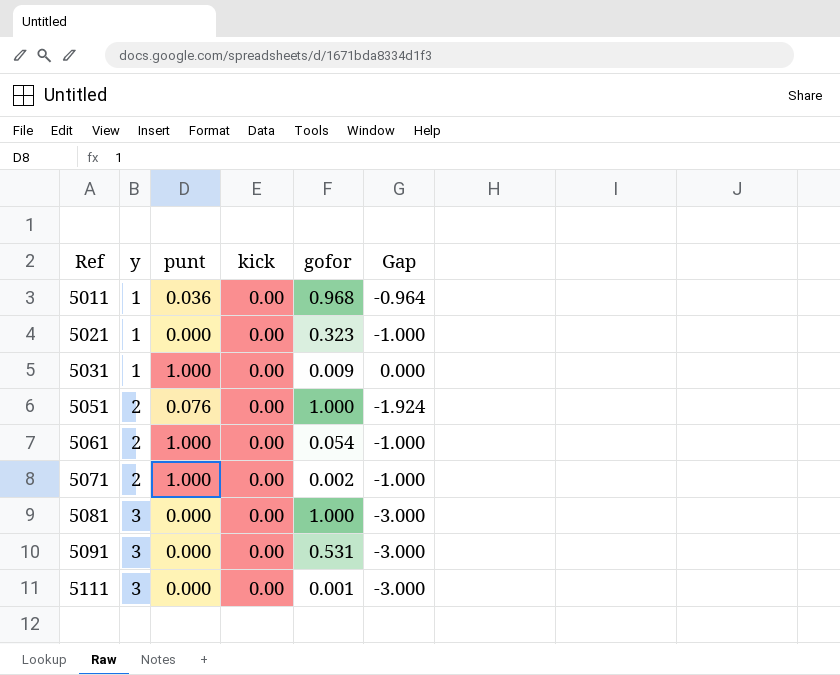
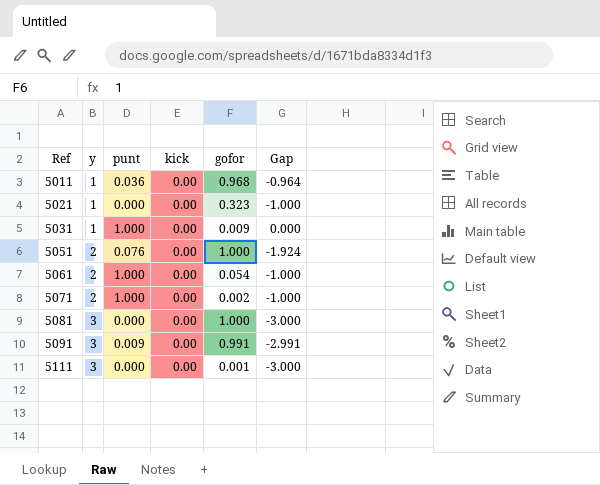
5091 | punt: 0.000 -> 0.009
5091 | gofor: 0.531 -> 0.991
5091 | Gap: -3.000 -> -2.991

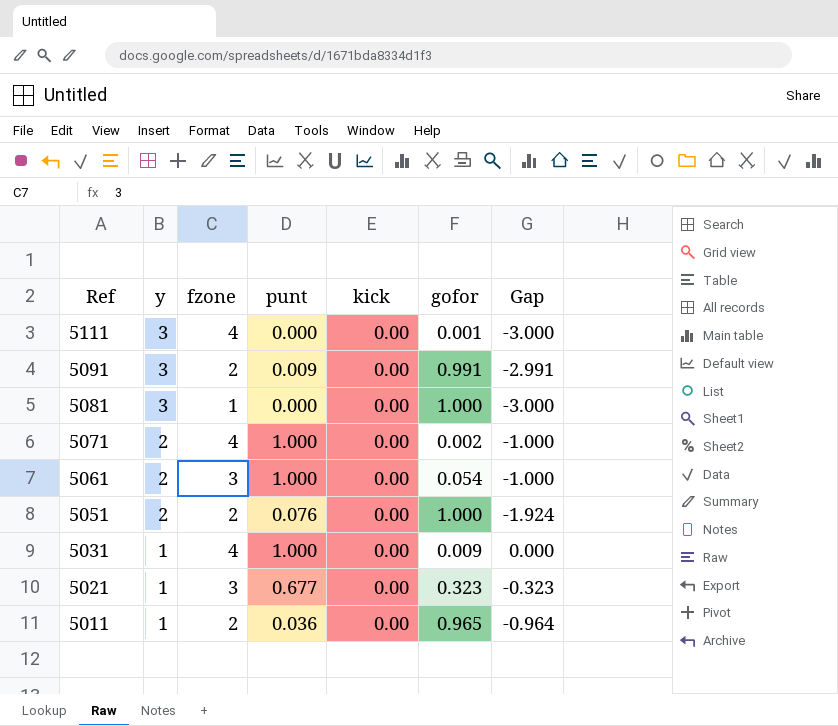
row order: Ref ascending -> Ref descending
column fzone | position: none -> 3
5021 | punt: 0.000 -> 0.677
5021 | Gap: -1.000 -> -0.323
5011 | gofor: 0.968 -> 0.965

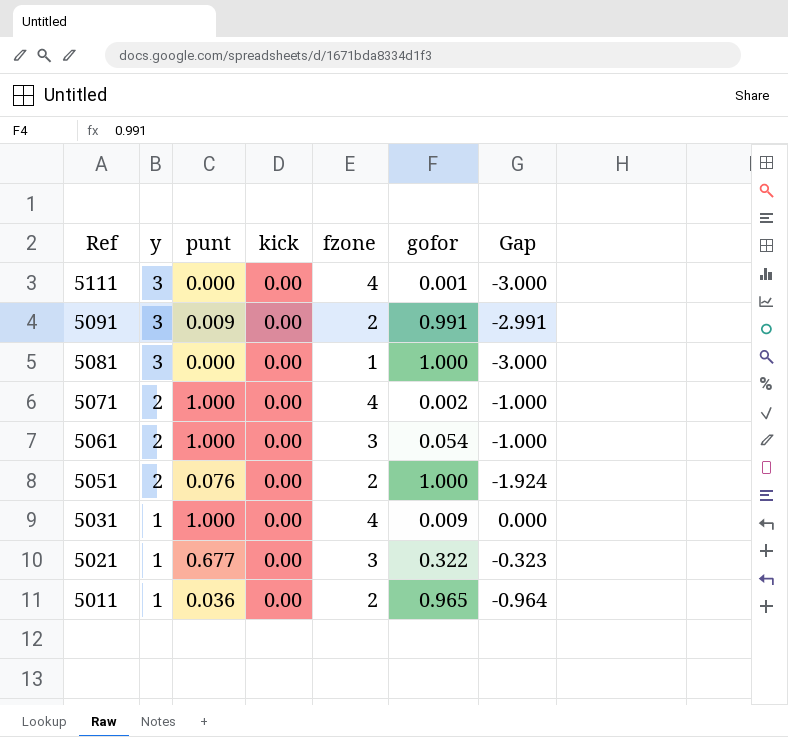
column fzone | position: 3 -> 5
5021 | gofor: 0.323 -> 0.322

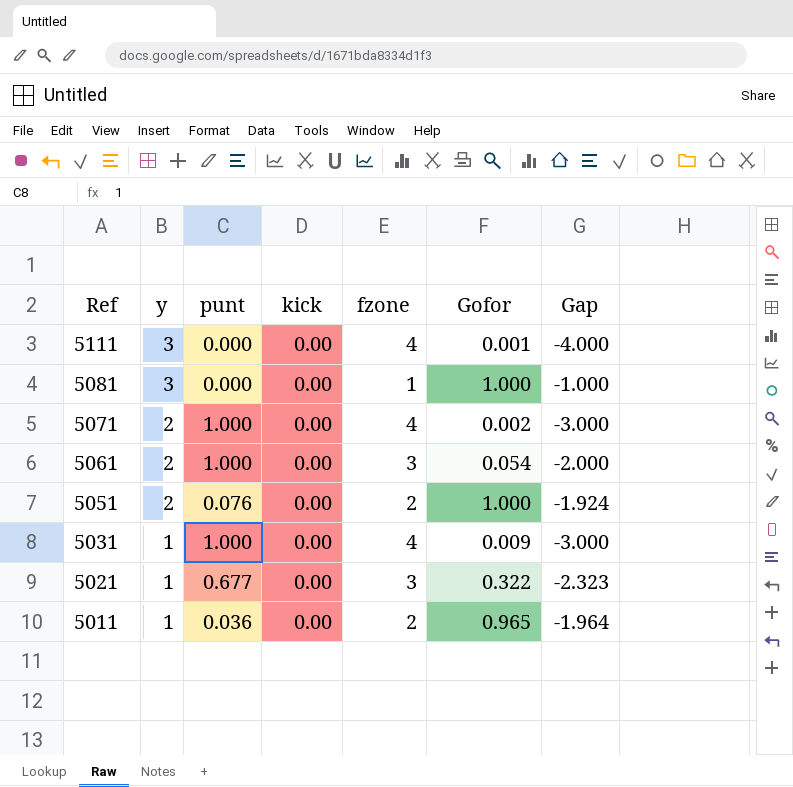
column name: gofor -> Gofor
column Gap | formula: [punt] - [y] -> [punt] - [fzone]
row 5091: 3 | 0.009 | 0.00 | 2 | 0.991 | -2.991 -> none

